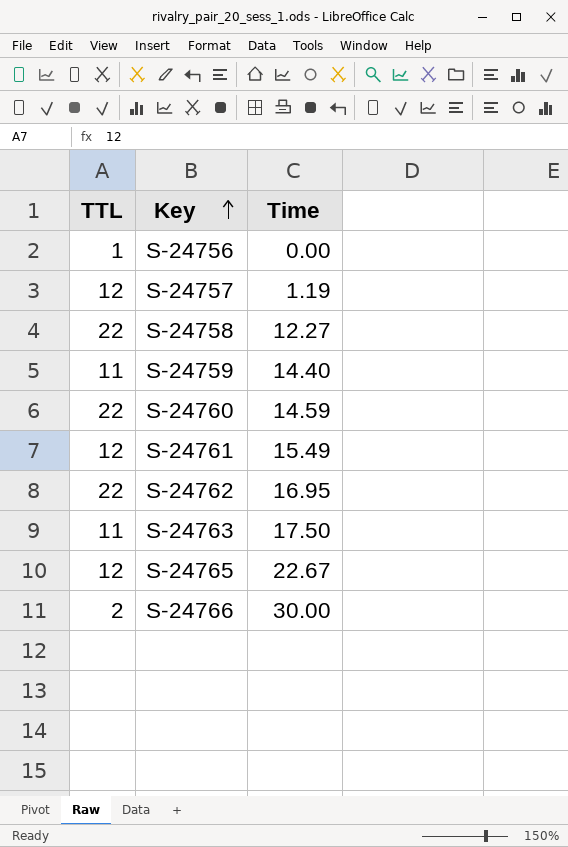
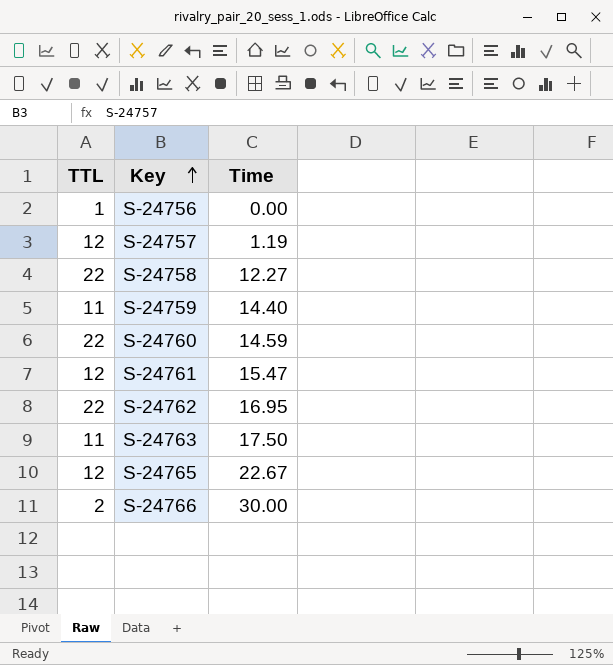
S-24761 | Time: 15.49 -> 15.47

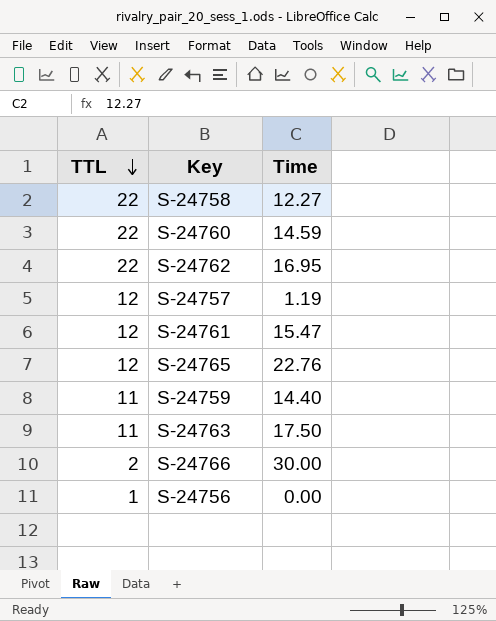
row order: Key ascending -> TTL descending
S-24765 | Time: 22.67 -> 22.76

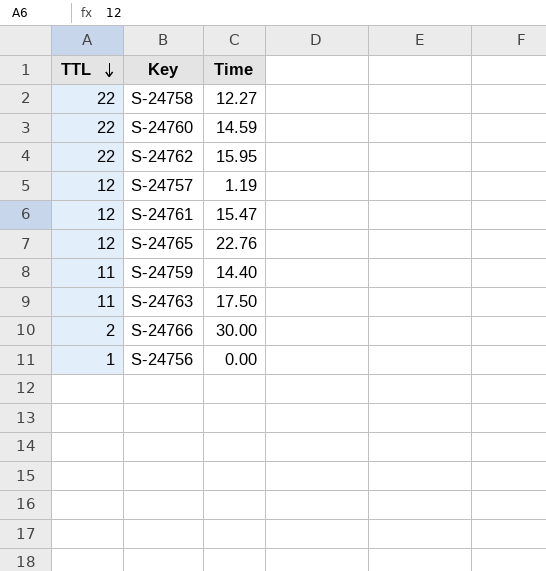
S-24762 | Time: 16.95 -> 15.95

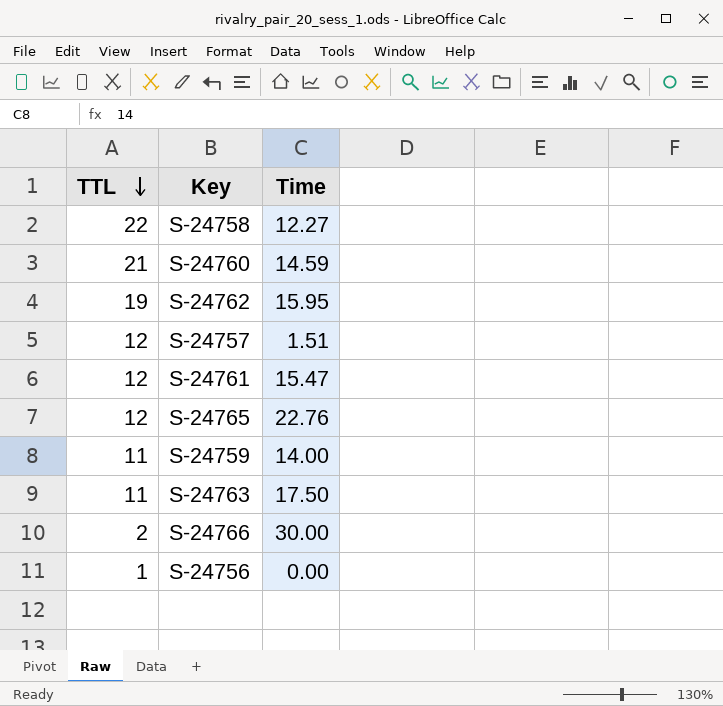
S-24760 | TTL: 22 -> 21
S-24762 | TTL: 22 -> 19
S-24757 | Time: 1.19 -> 1.51
S-24759 | Time: 14.40 -> 14.00

